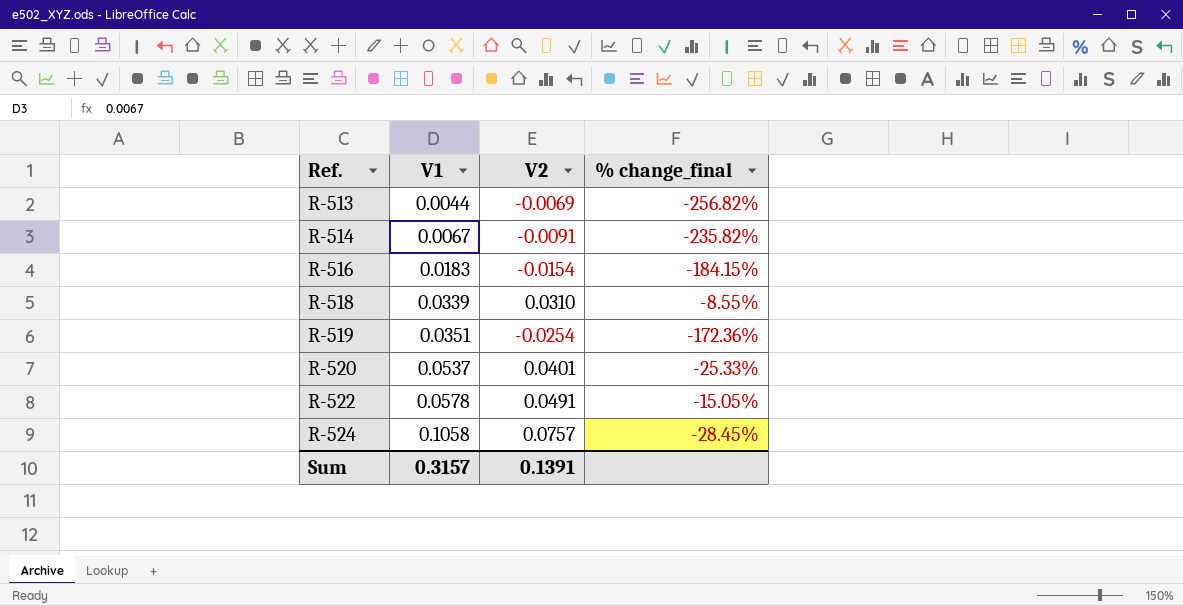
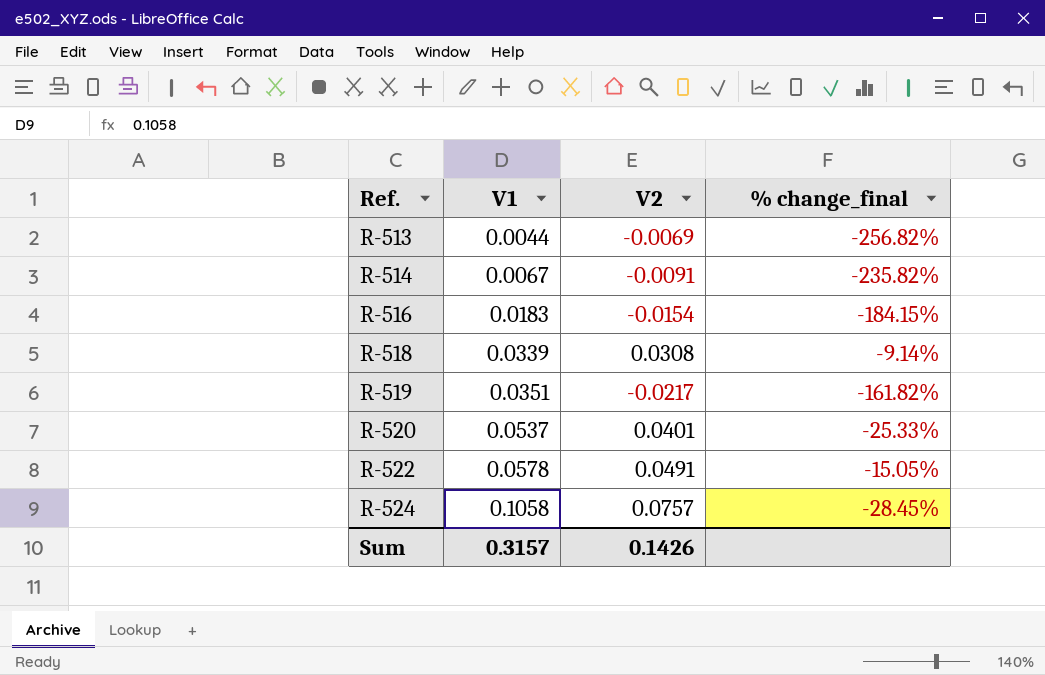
R-518 | V2: 0.0310 -> 0.0308
R-518 | % change_final: -8.55% -> -9.14%
R-519 | V2: -0.0254 -> -0.0217
R-519 | % change_final: -172.36% -> -161.82%
Sum | V2: 0.1391 -> 0.1426

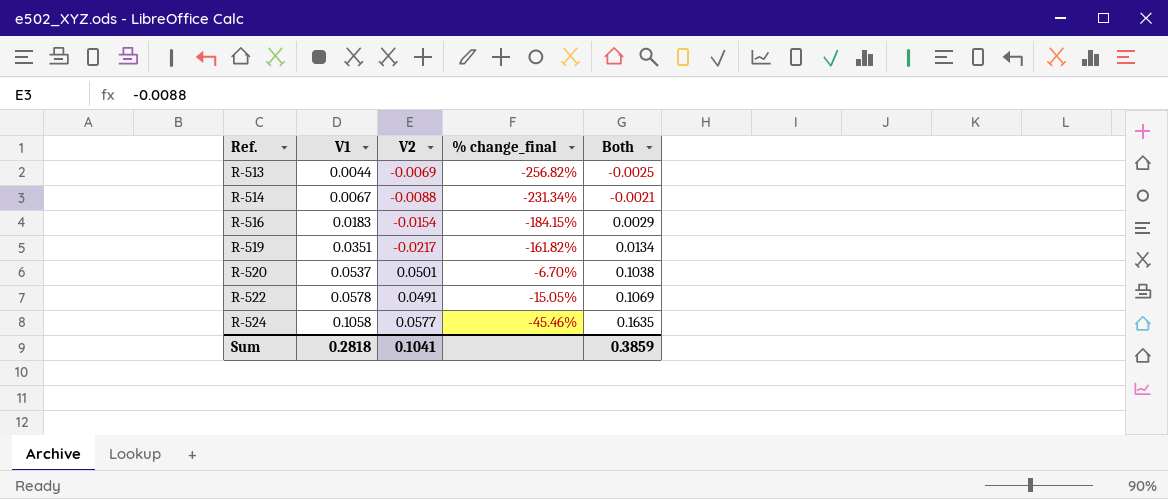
column Both | formula: none -> [V1] + [V2]
row R-518: 0.0339 | 0.0308 | -9.14% -> none
R-514 | V2: -0.0091 -> -0.0088
R-514 | % change_final: -235.82% -> -231.34%
R-520 | V2: 0.0401 -> 0.0501
R-520 | % change_final: -25.33% -> -6.70%
R-524 | V2: 0.0757 -> 0.0577
R-524 | % change_final: -28.45% -> -45.46%
Sum | V1: 0.3157 -> 0.2818
Sum | V2: 0.1426 -> 0.1041

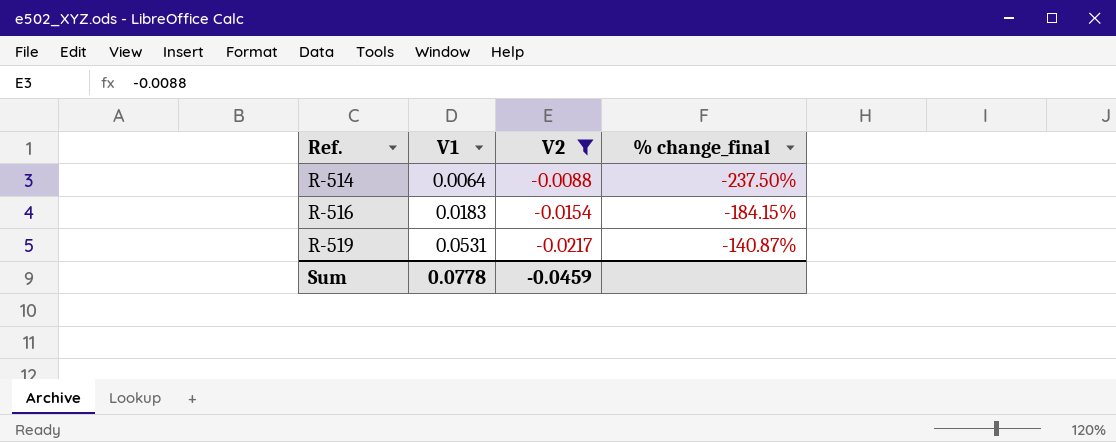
filter: none -> V2 <= -0.0088
column Both | formula: [V1] + [V2] -> none
R-514 | V1: 0.0067 -> 0.0064
R-514 | % change_final: -231.34% -> -237.50%
R-519 | V1: 0.0351 -> 0.0531
R-519 | % change_final: -161.82% -> -140.87%
Sum | V1: 0.2818 -> 0.0778
Sum | V2: 0.1041 -> -0.0459

